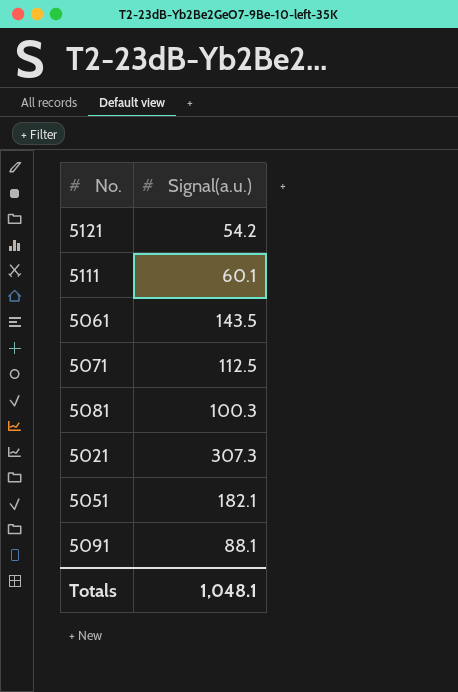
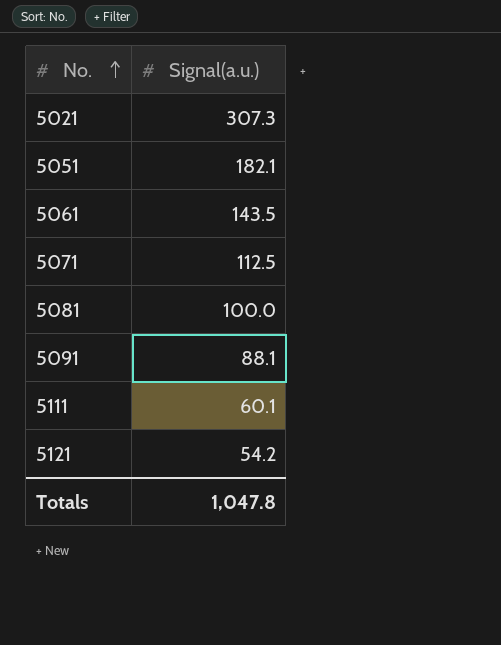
row order: none -> No. ascending
5081 | Signal(a.u.): 100.3 -> 100.0
Totals | Signal(a.u.): 1,048.1 -> 1,047.8

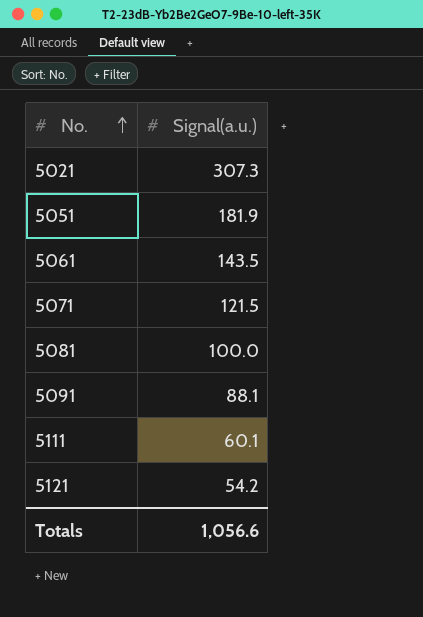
5051 | Signal(a.u.): 182.1 -> 181.9
5071 | Signal(a.u.): 112.5 -> 121.5
Totals | Signal(a.u.): 1,047.8 -> 1,056.6

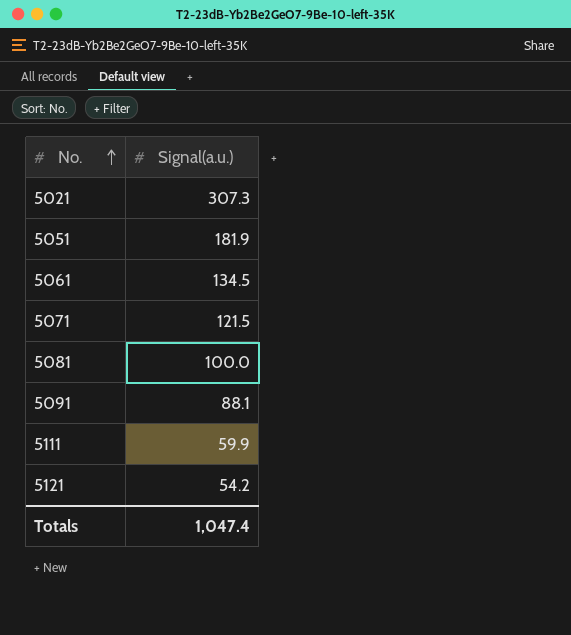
5061 | Signal(a.u.): 143.5 -> 134.5
5111 | Signal(a.u.): 60.1 -> 59.9
Totals | Signal(a.u.): 1,056.6 -> 1,047.4

